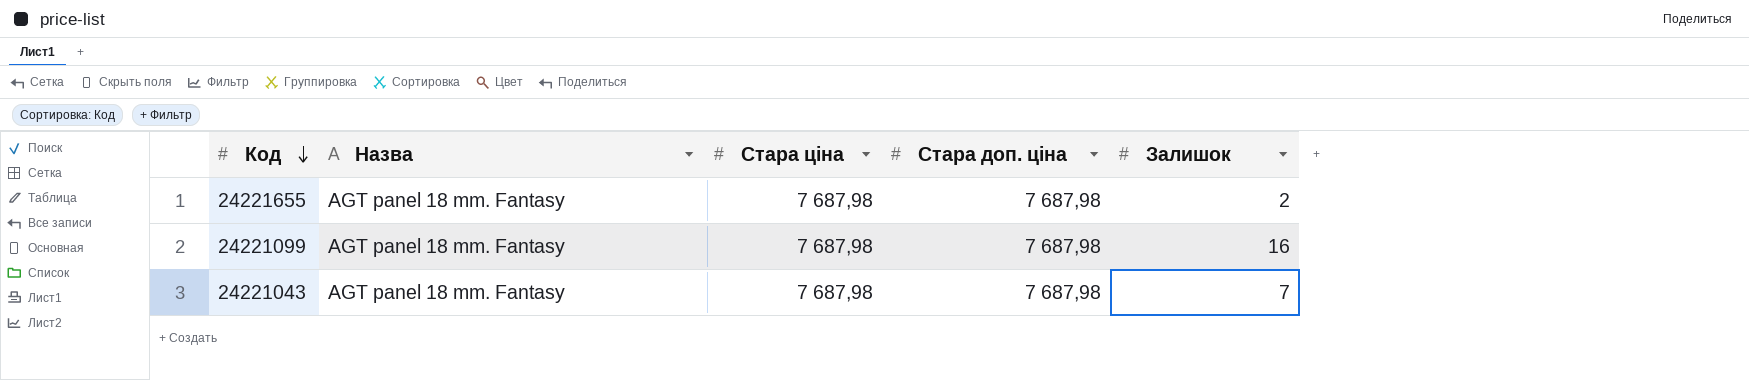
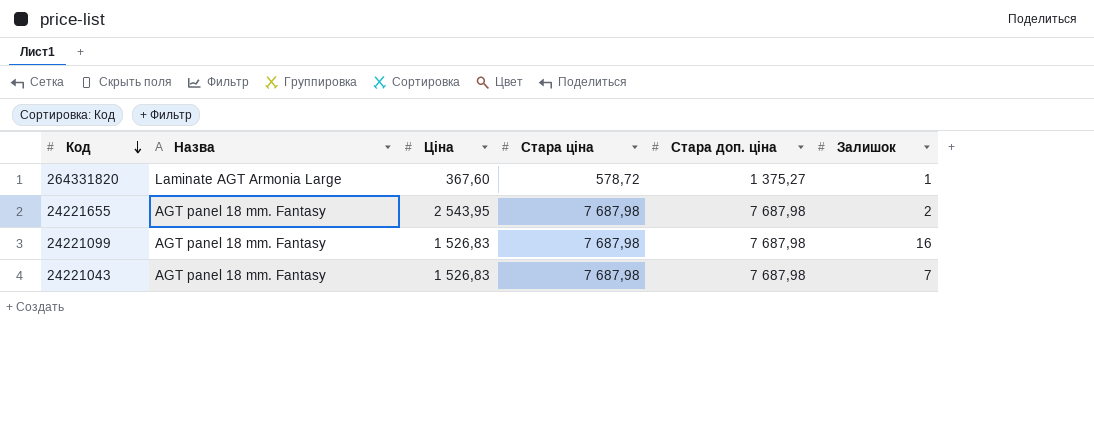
column Ціна | position: none -> 3
row 264331820: none -> Laminate AGT Armonia Large | 367,60 | 578,72 | 1 375,27 | 1

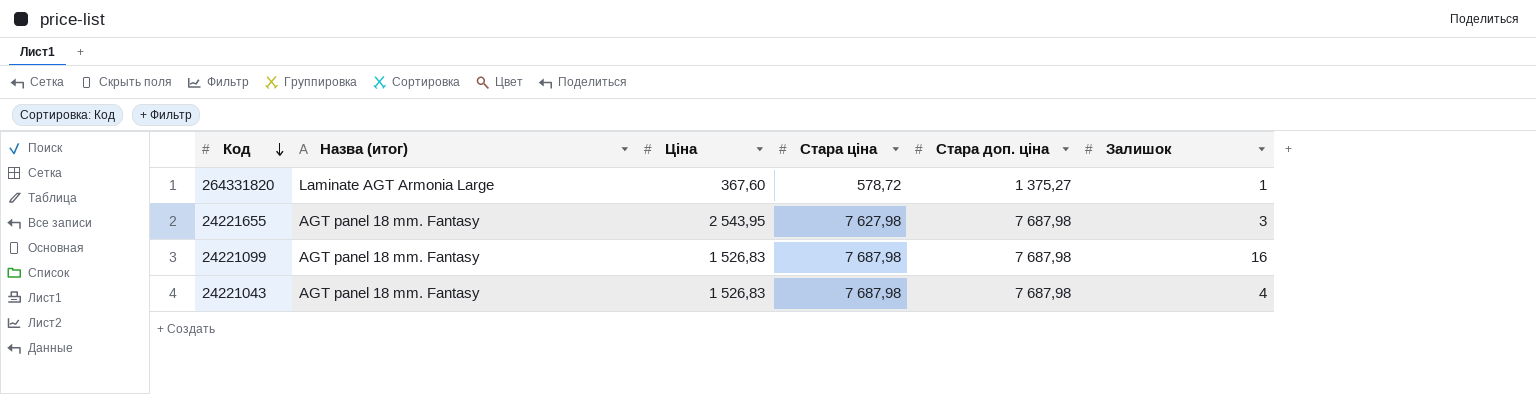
column name: Назва -> Назва (итог)
24221655 | Стара ціна: 7 687,98 -> 7 627,98
24221655 | Залишок: 2 -> 3
24221043 | Залишок: 7 -> 4

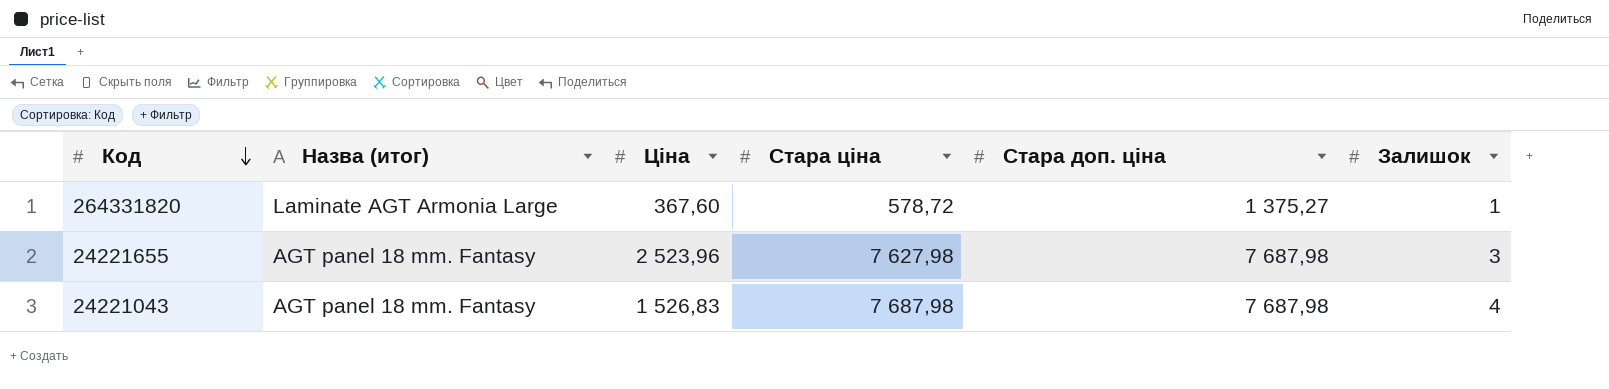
row 24221099: AGT panel 18 mm. Fantasy | 1 526,83 | 7 687,98 | 7 687,98 | 16 -> none
24221655 | Ціна: 2 543,95 -> 2 523,96

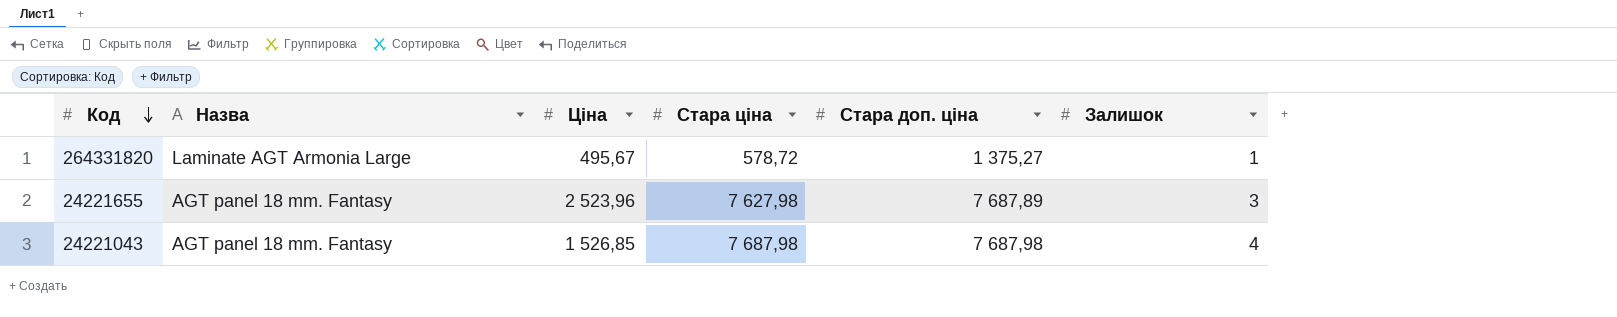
column name: Назва (итог) -> Назва
264331820 | Ціна: 367,60 -> 495,67
24221655 | Стара доп. ціна: 7 687,98 -> 7 687,89
24221043 | Ціна: 1 526,83 -> 1 526,85

